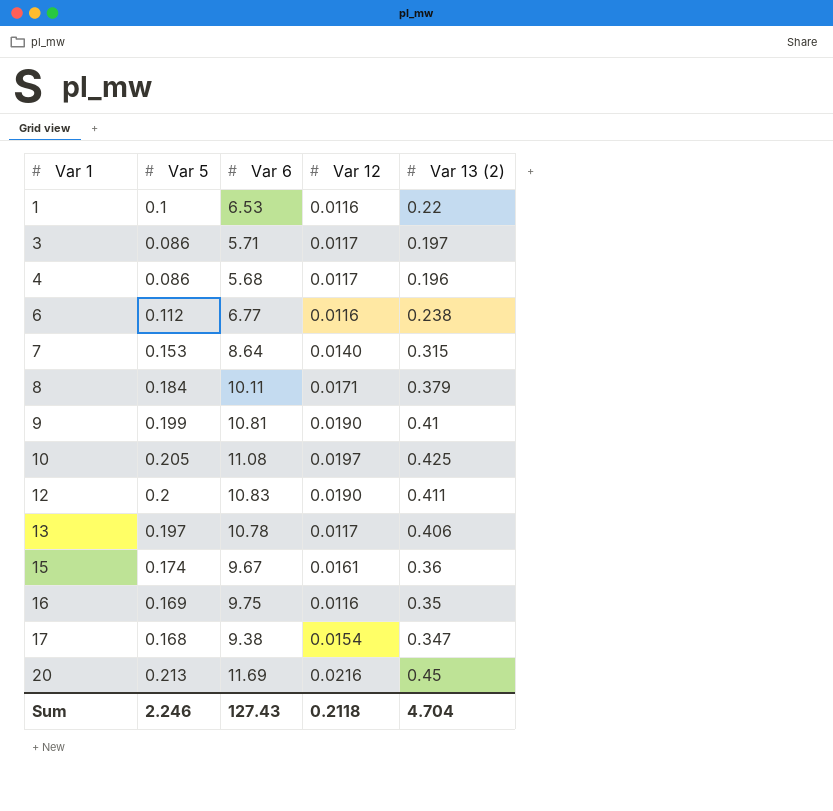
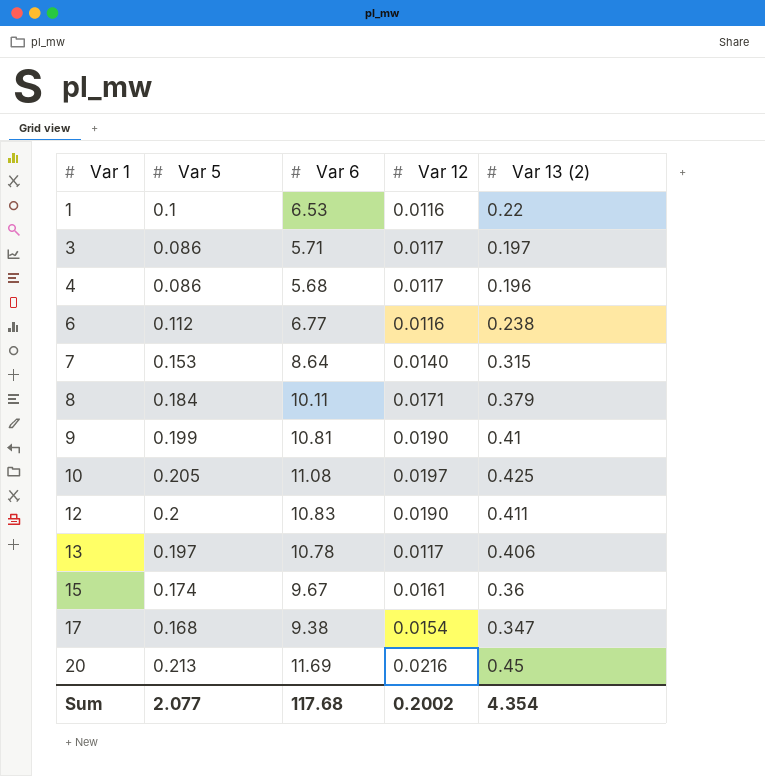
row 16: 0.169 | 9.75 | 0.0116 | 0.35 -> none
Sum | Var 5: 2.246 -> 2.077
Sum | Var 6: 127.43 -> 117.68
Sum | Var 12: 0.2118 -> 0.2002
Sum | Var 13 (2): 4.704 -> 4.354

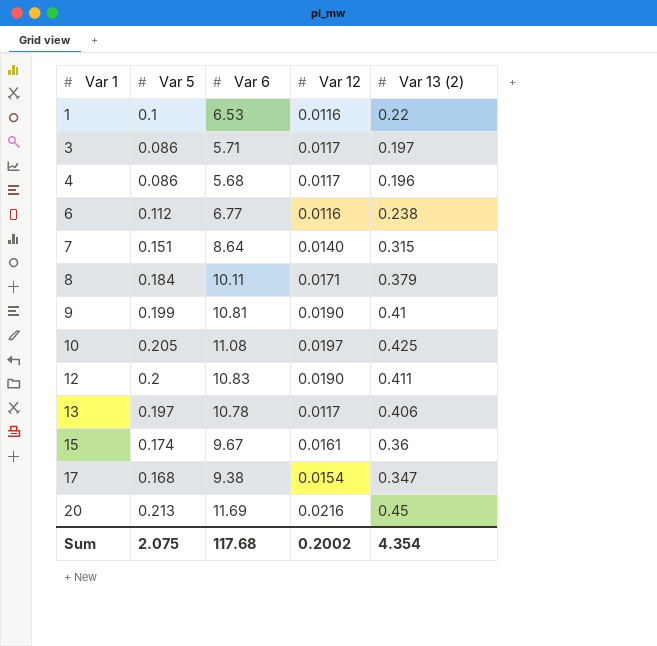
7 | Var 5: 0.153 -> 0.151
Sum | Var 5: 2.077 -> 2.075

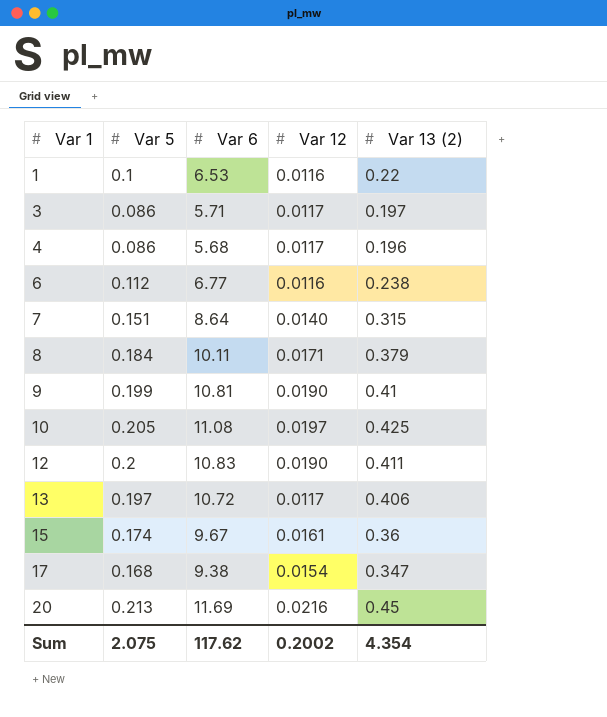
13 | Var 6: 10.78 -> 10.72
Sum | Var 6: 117.68 -> 117.62

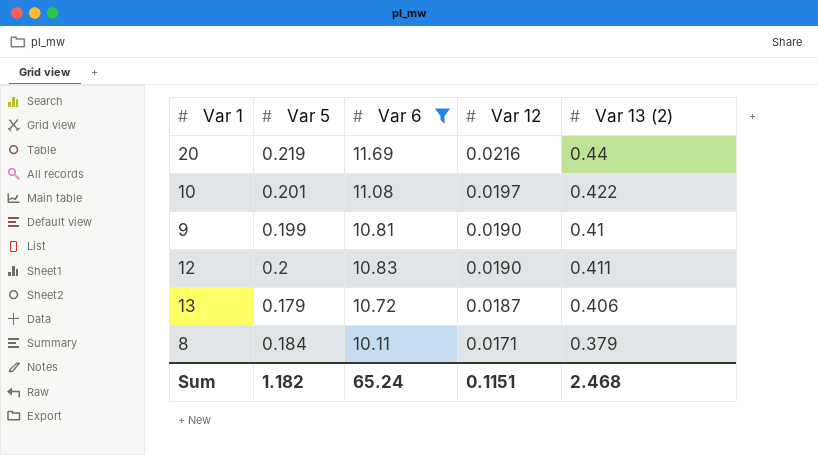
filter: none -> Var 6 >= 10.11
row order: Var 1 ascending -> Var 12 descending
20 | Var 5: 0.213 -> 0.219
20 | Var 13 (2): 0.45 -> 0.44
10 | Var 5: 0.205 -> 0.201
10 | Var 13 (2): 0.425 -> 0.422
13 | Var 5: 0.197 -> 0.179
13 | Var 12: 0.0117 -> 0.0187
Sum | Var 5: 2.075 -> 1.182
Sum | Var 6: 117.62 -> 65.24
Sum | Var 12: 0.2002 -> 0.1151
Sum | Var 13 (2): 4.354 -> 2.468

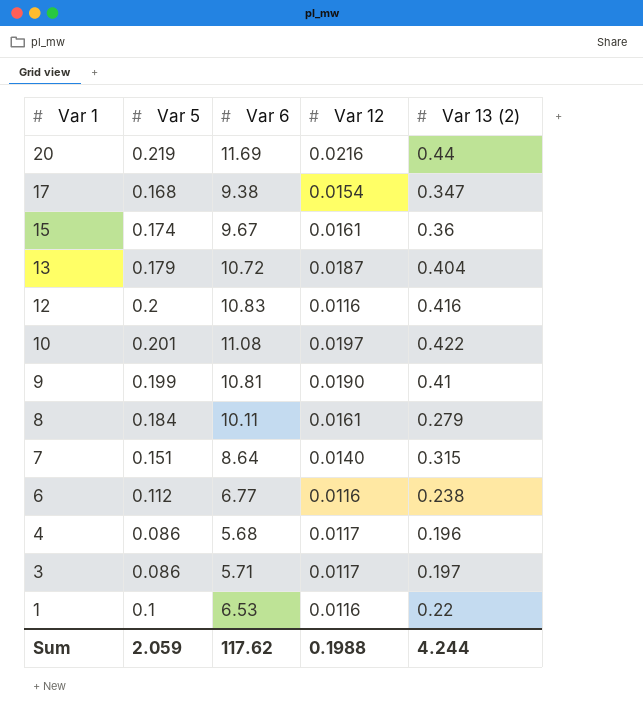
filter: Var 6 >= 10.11 -> none
row order: Var 12 descending -> Var 1 descending
13 | Var 13 (2): 0.406 -> 0.404
12 | Var 12: 0.0190 -> 0.0116
12 | Var 13 (2): 0.411 -> 0.416
8 | Var 12: 0.0171 -> 0.0161
8 | Var 13 (2): 0.379 -> 0.279
Sum | Var 5: 1.182 -> 2.059
Sum | Var 6: 65.24 -> 117.62
Sum | Var 12: 0.1151 -> 0.1988
Sum | Var 13 (2): 2.468 -> 4.244

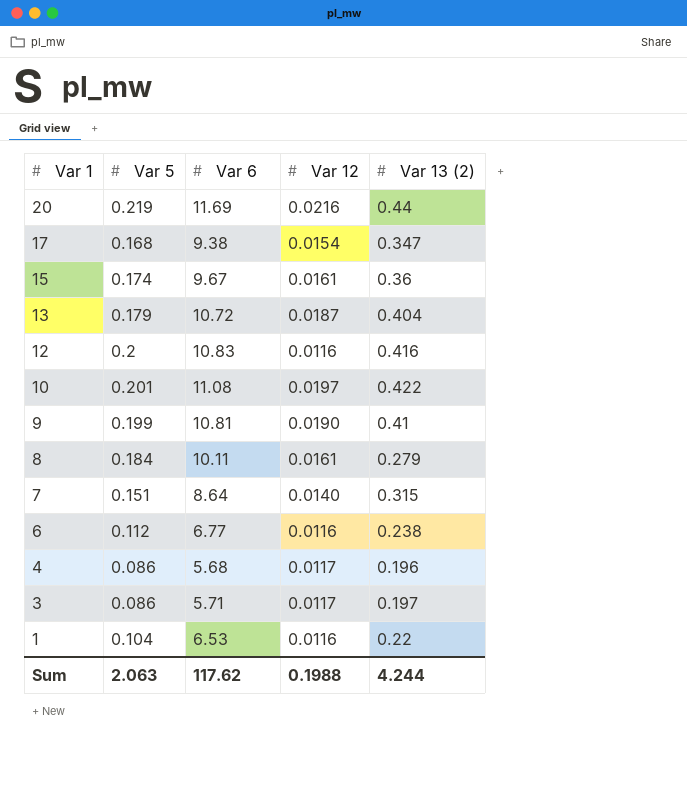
1 | Var 5: 0.1 -> 0.104
Sum | Var 5: 2.059 -> 2.063

